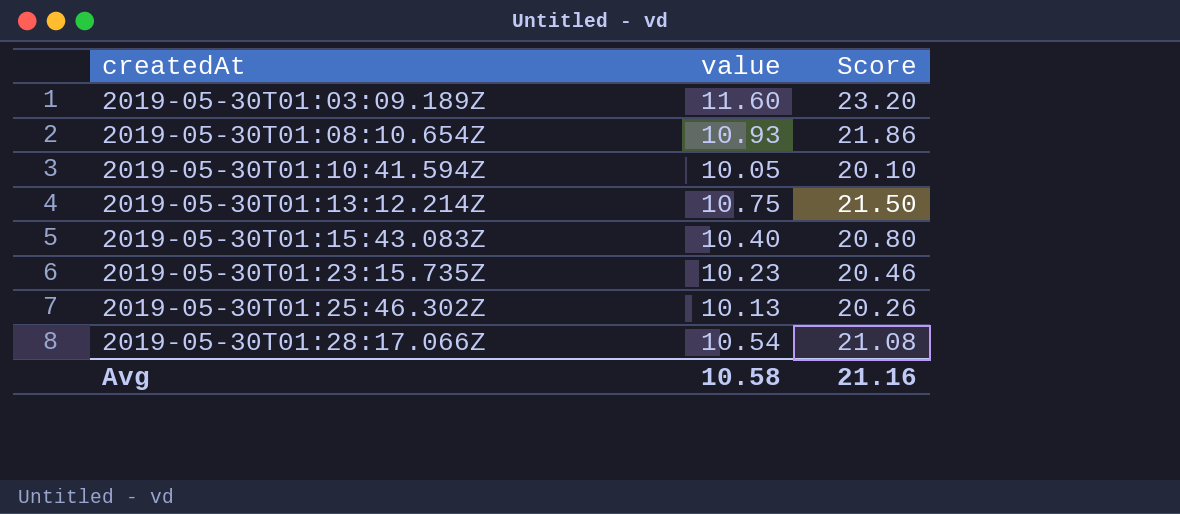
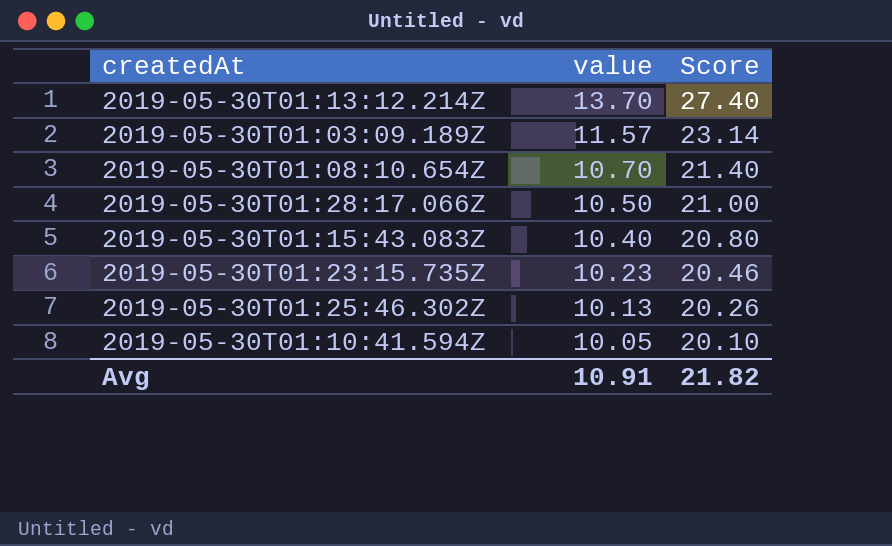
row order: createdAt ascending -> value descending
2019-05-30T01:13:12.214Z | value: 10.75 -> 13.70
2019-05-30T01:13:12.214Z | Score: 21.50 -> 27.40
2019-05-30T01:03:09.189Z | value: 11.60 -> 11.57
2019-05-30T01:03:09.189Z | Score: 23.20 -> 23.14
2019-05-30T01:08:10.654Z | value: 10.93 -> 10.70
2019-05-30T01:08:10.654Z | Score: 21.86 -> 21.40
2019-05-30T01:28:17.066Z | value: 10.54 -> 10.50
2019-05-30T01:28:17.066Z | Score: 21.08 -> 21.00
Avg | value: 10.58 -> 10.91
Avg | Score: 21.16 -> 21.82

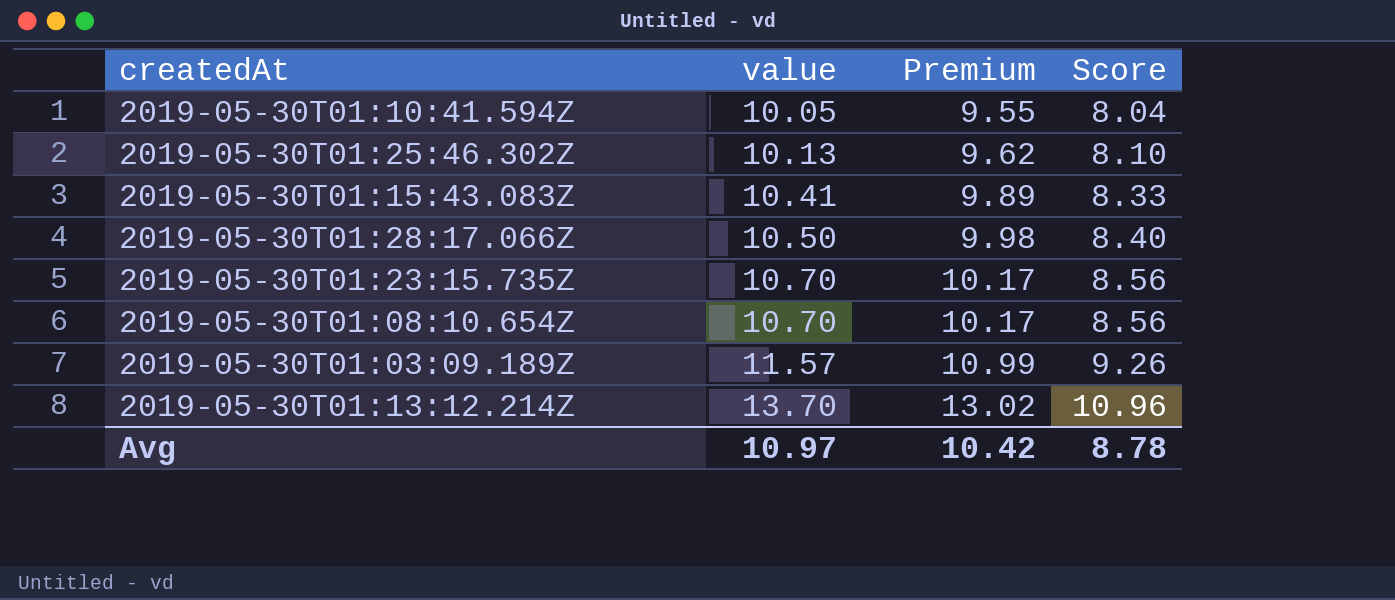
row order: value descending -> value ascending
column Premium | formula: none -> [value] * 0.95
column Score | formula: [value] * 2 -> [value] * 0.8
2019-05-30T01:15:43.083Z | value: 10.40 -> 10.41
2019-05-30T01:23:15.735Z | value: 10.23 -> 10.70
Avg | value: 10.91 -> 10.97
Avg | Score: 21.82 -> 8.78

